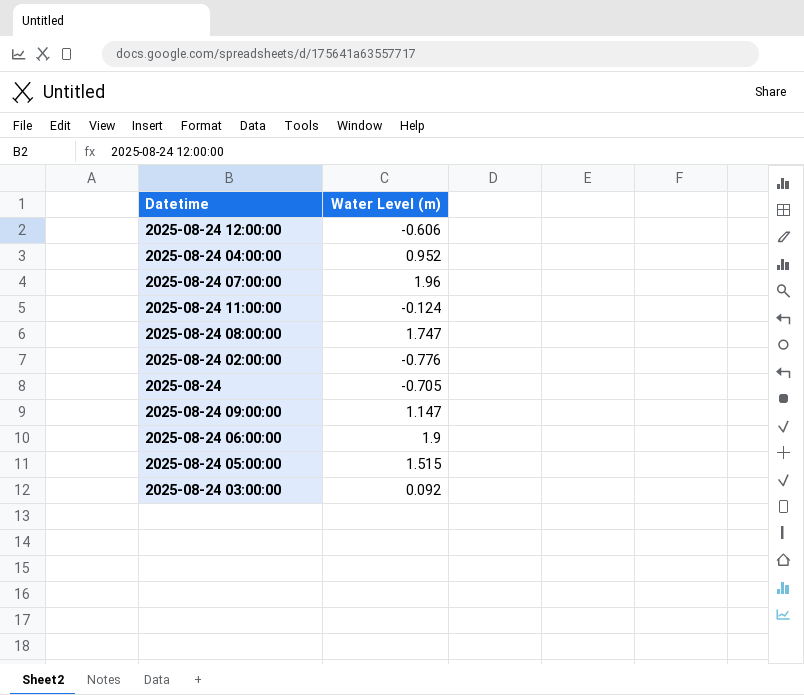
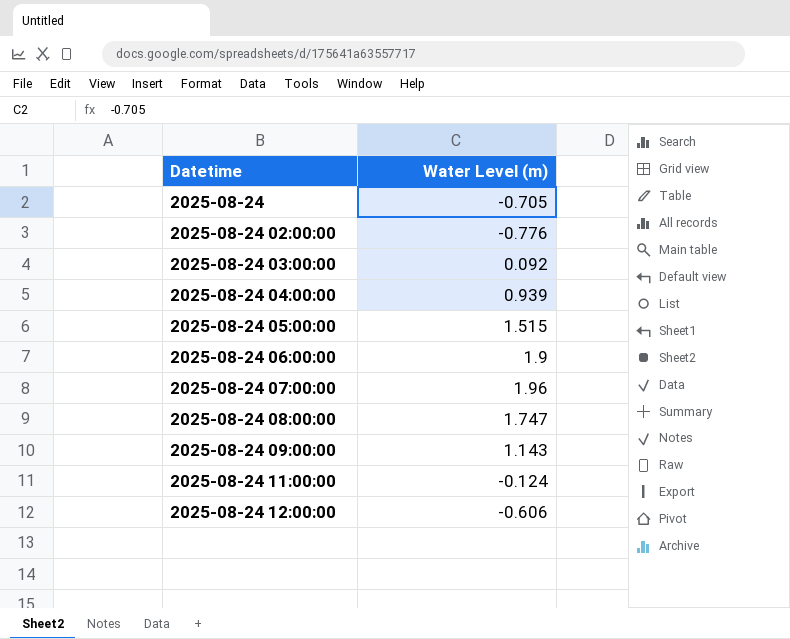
row order: none -> Datetime ascending
2025-08-24 04:00:00 | Water Level (m): 0.952 -> 0.939
2025-08-24 09:00:00 | Water Level (m): 1.147 -> 1.143

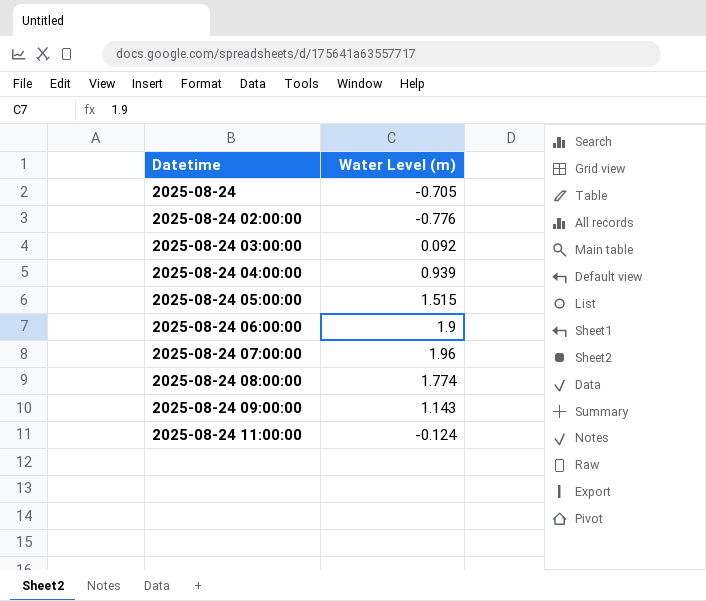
row 2025-08-24 12:00:00: -0.606 -> none
2025-08-24 08:00:00 | Water Level (m): 1.747 -> 1.774

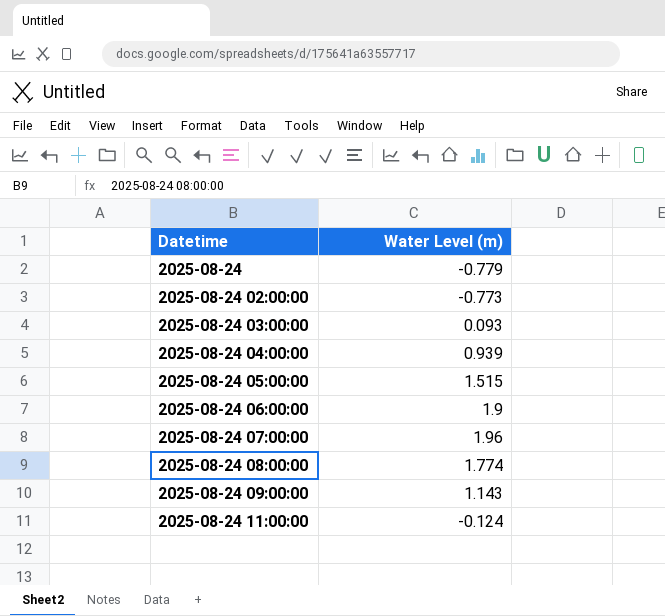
2025-08-24 | Water Level (m): -0.705 -> -0.779
2025-08-24 02:00:00 | Water Level (m): -0.776 -> -0.773
2025-08-24 03:00:00 | Water Level (m): 0.092 -> 0.093

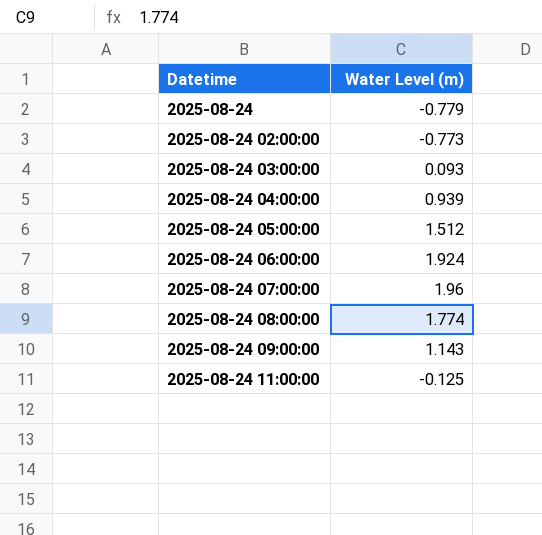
2025-08-24 05:00:00 | Water Level (m): 1.515 -> 1.512
2025-08-24 06:00:00 | Water Level (m): 1.9 -> 1.924
2025-08-24 11:00:00 | Water Level (m): -0.124 -> -0.125

